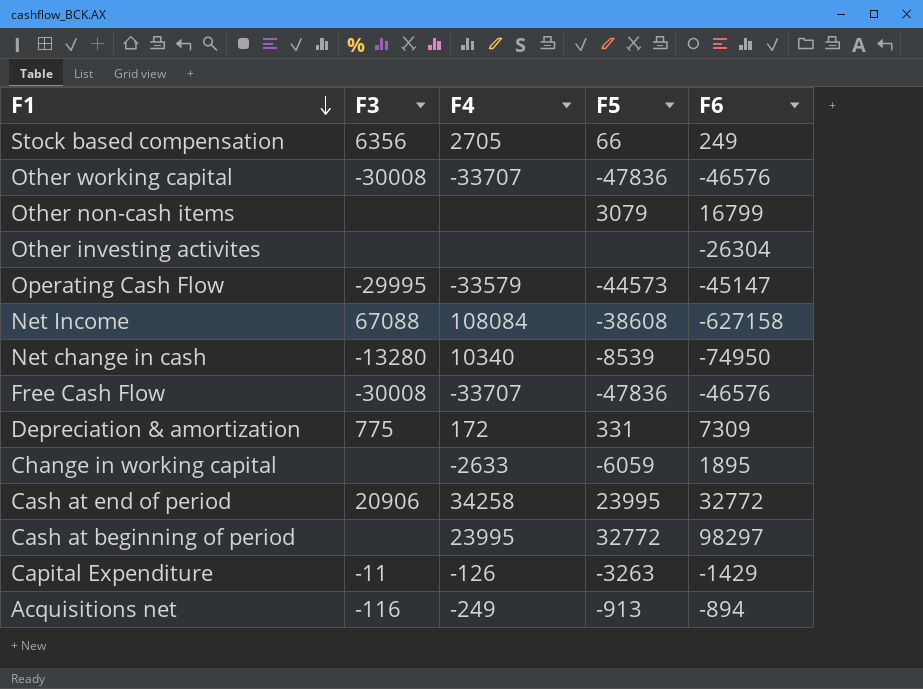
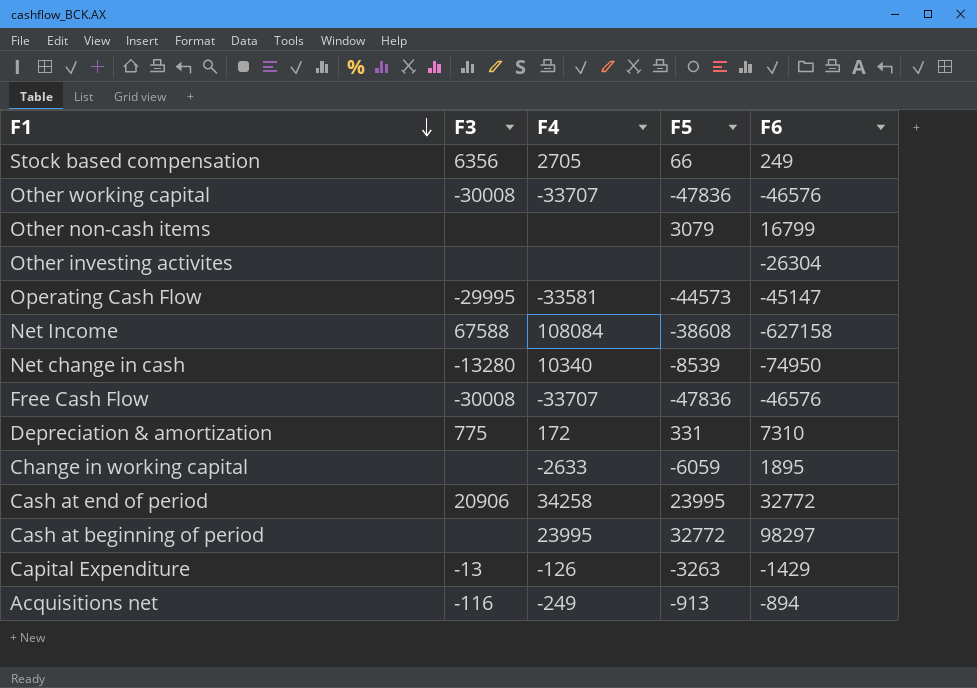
Operating Cash Flow | F4: -33579 -> -33581
Net Income | F3: 67088 -> 67588
Depreciation & amortization | F6: 7309 -> 7310
Capital Expenditure | F3: -11 -> -13

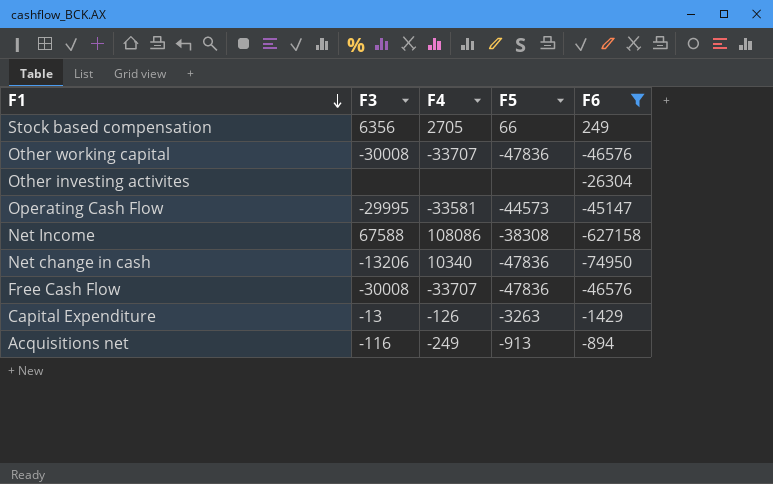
filter: none -> F6 <= 249
Net Income | F4: 108084 -> 108086
Net Income | F5: -38608 -> -38308
Net change in cash | F3: -13280 -> -13206
Net change in cash | F5: -8539 -> -47836

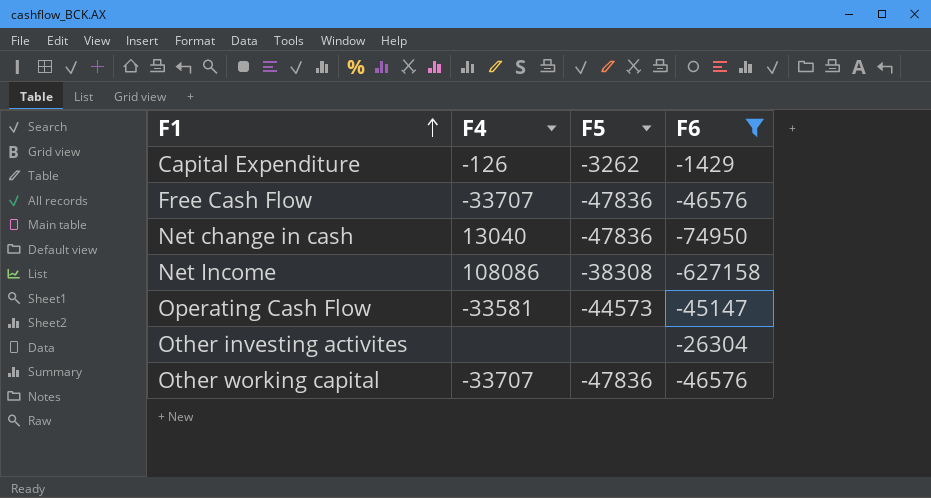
row order: F1 descending -> F1 ascending
column F3 | position: 2 -> none
row Stock based compensation: 6356 | 2705 | 66 | 249 -> none
row Acquisitions net: -116 | -249 | -913 | -894 -> none
Capital Expenditure | F5: -3263 -> -3262
Net change in cash | F4: 10340 -> 13040

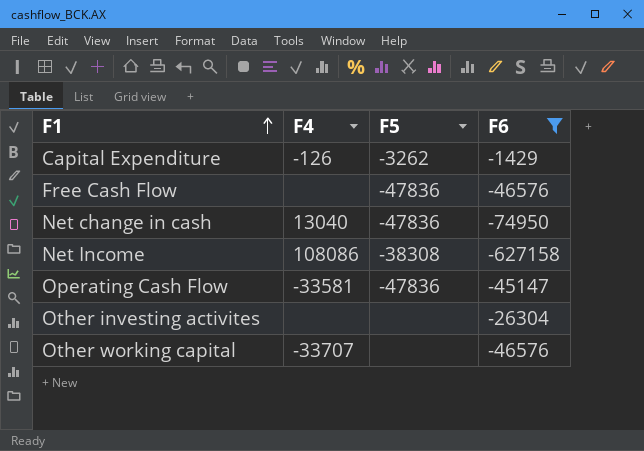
Free Cash Flow | F4: -33707 -> none
Operating Cash Flow | F5: -44573 -> -47836
Other working capital | F5: -47836 -> none

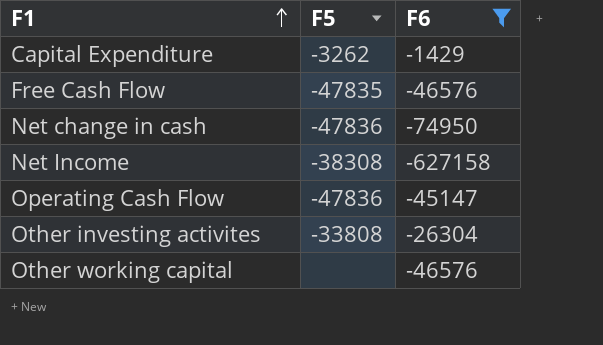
column F4 | position: 2 -> none
Free Cash Flow | F5: -47836 -> -47835
Other investing activites | F5: none -> -33808

